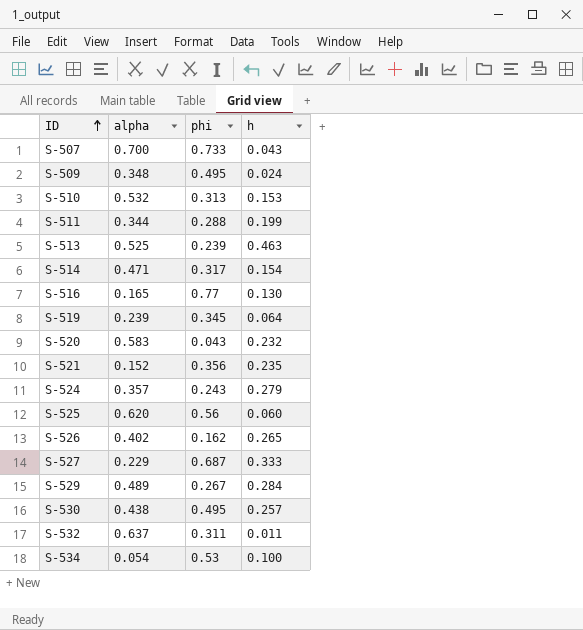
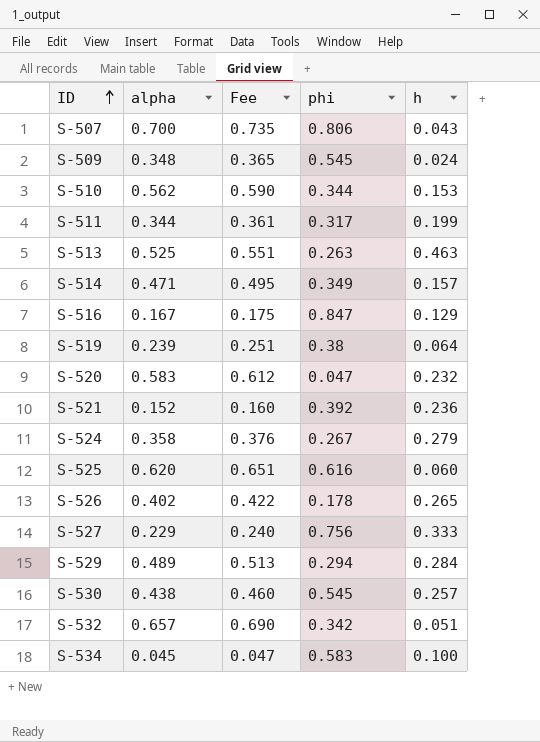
column Fee | formula: none -> [alpha] * 1.05
S-507 | phi: 0.733 -> 0.806
S-509 | phi: 0.495 -> 0.545
S-510 | alpha: 0.532 -> 0.562
S-510 | phi: 0.313 -> 0.344
S-511 | phi: 0.288 -> 0.317
S-513 | phi: 0.239 -> 0.263
S-514 | phi: 0.317 -> 0.349
S-514 | h: 0.154 -> 0.157
S-516 | alpha: 0.165 -> 0.167
S-516 | phi: 0.77 -> 0.847
S-516 | h: 0.130 -> 0.129
S-519 | phi: 0.345 -> 0.38
S-520 | phi: 0.043 -> 0.047
S-521 | phi: 0.356 -> 0.392
S-521 | h: 0.235 -> 0.236
S-524 | alpha: 0.357 -> 0.358
S-524 | phi: 0.243 -> 0.267
S-525 | phi: 0.56 -> 0.616
S-526 | phi: 0.162 -> 0.178
S-527 | phi: 0.687 -> 0.756
S-529 | phi: 0.267 -> 0.294
S-530 | phi: 0.495 -> 0.545
S-532 | alpha: 0.637 -> 0.657
S-532 | phi: 0.311 -> 0.342
S-532 | h: 0.011 -> 0.051
S-534 | alpha: 0.054 -> 0.045
S-534 | phi: 0.53 -> 0.583

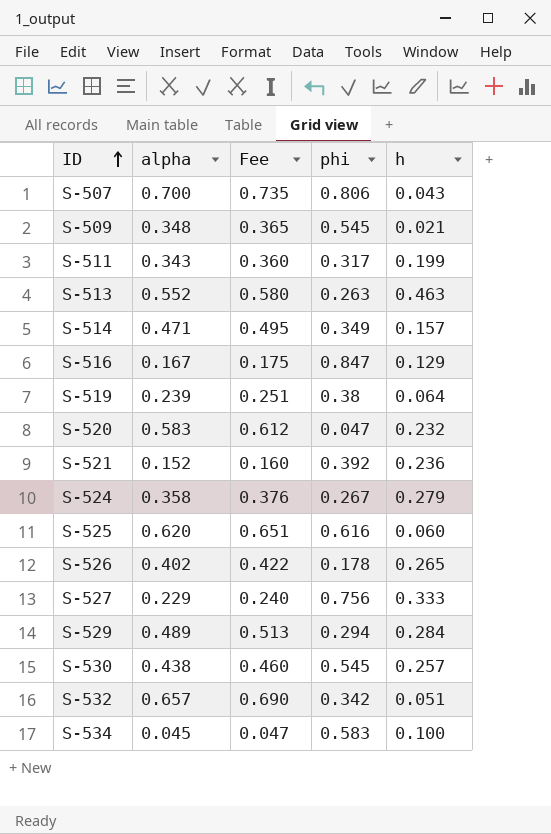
row S-510: 0.562 | 0.590 | 0.344 | 0.153 -> none
S-509 | h: 0.024 -> 0.021
S-511 | alpha: 0.344 -> 0.343
S-511 | Fee: 0.361 -> 0.360
S-513 | alpha: 0.525 -> 0.552
S-513 | Fee: 0.551 -> 0.580

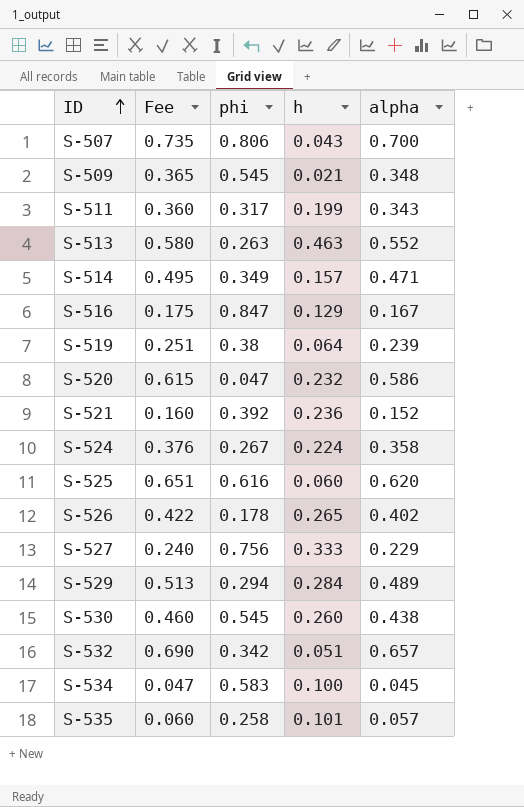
column alpha | position: 2 -> 5
S-520 | Fee: 0.612 -> 0.615
S-520 | alpha: 0.583 -> 0.586
S-524 | h: 0.279 -> 0.224
S-530 | h: 0.257 -> 0.260
row S-535: none -> 0.060 | 0.258 | 0.101 | 0.057

